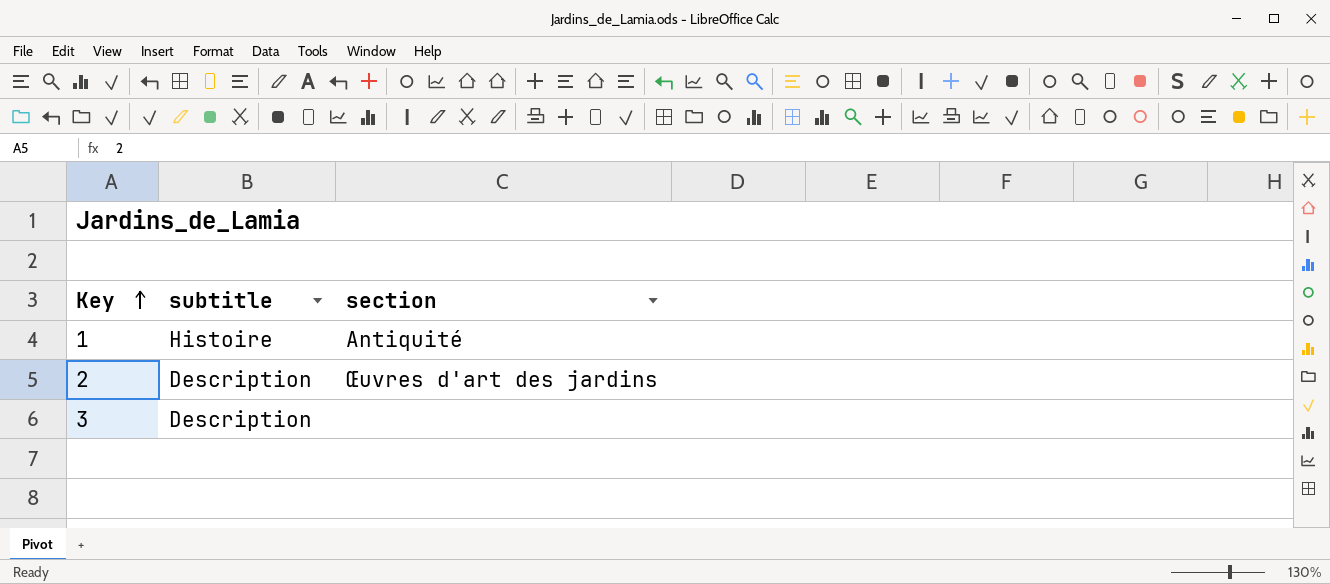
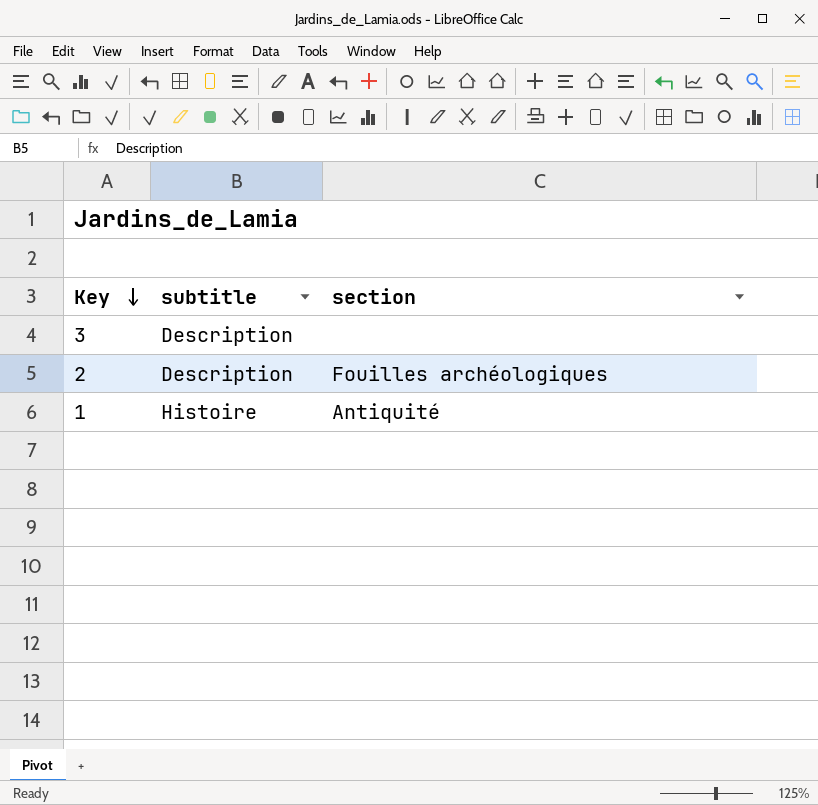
row order: Key ascending -> Key descending
2 | section: Œuvres d'art des jardins -> Fouilles archéologiques

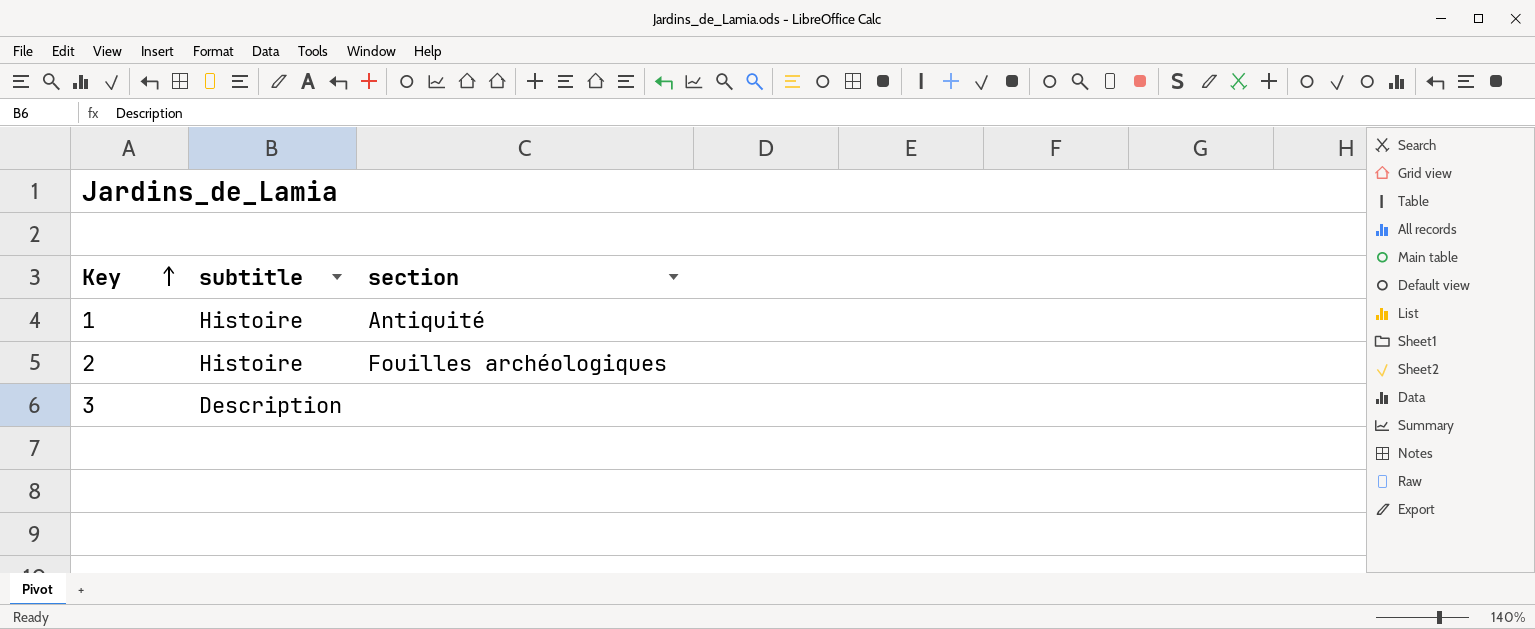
row order: Key descending -> Key ascending
2 | subtitle: Description -> Histoire

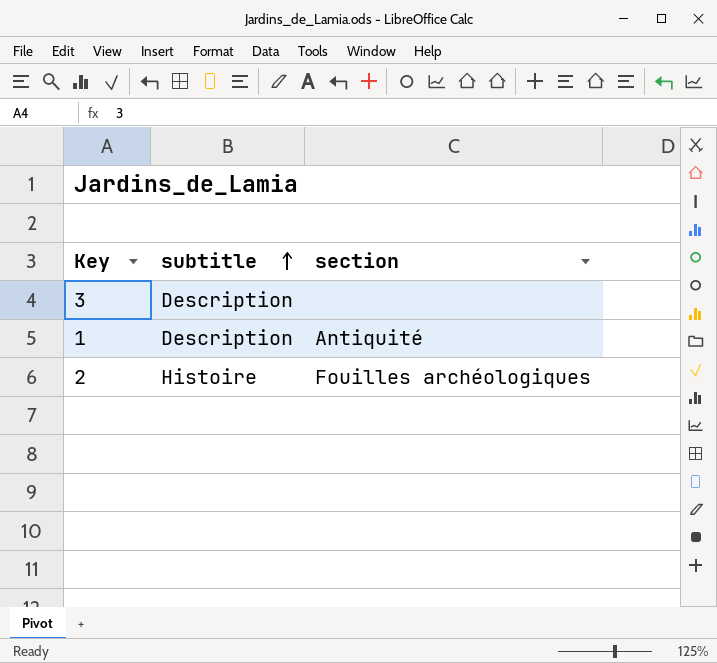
row order: Key ascending -> subtitle ascending
1 | subtitle: Histoire -> Description

